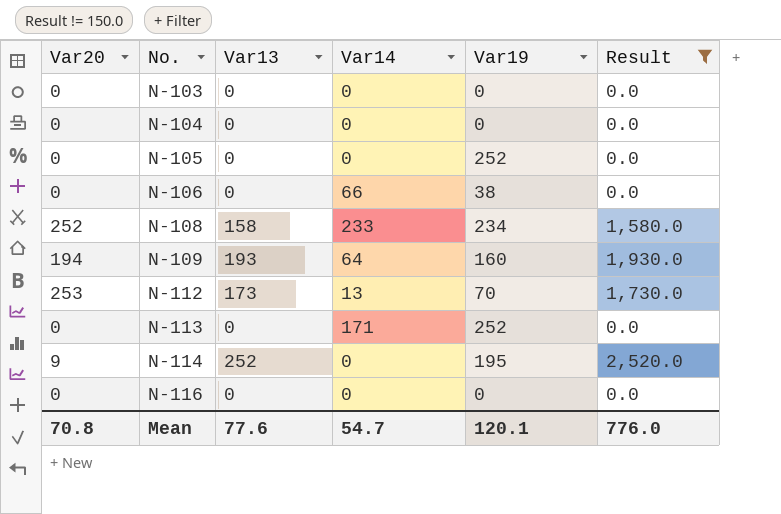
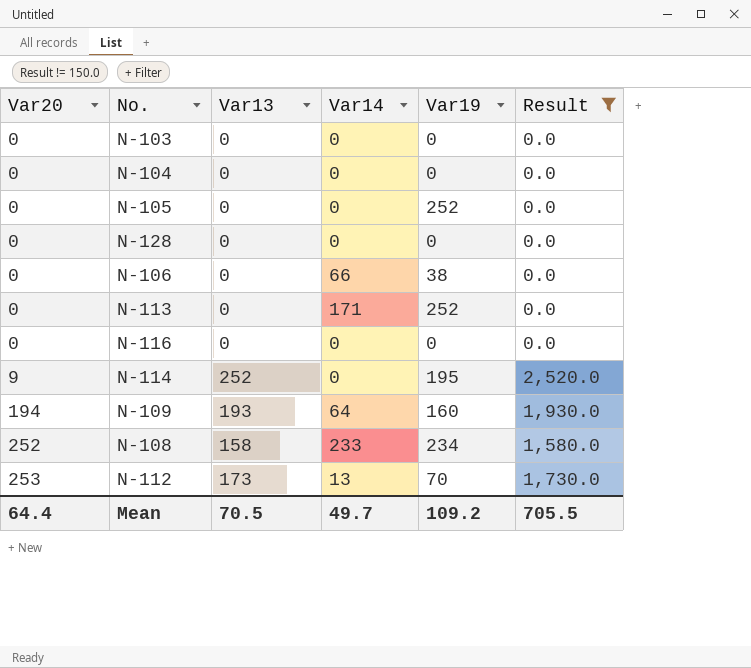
row order: No. ascending -> Var20 ascending
row N-128: none -> 0 | 0 | 0 | 0 | 0.0
Mean | Var20: 70.8 -> 64.4
Mean | Var13: 77.6 -> 70.5
Mean | Var14: 54.7 -> 49.7
Mean | Var19: 120.1 -> 109.2
Mean | Result: 776.0 -> 705.5

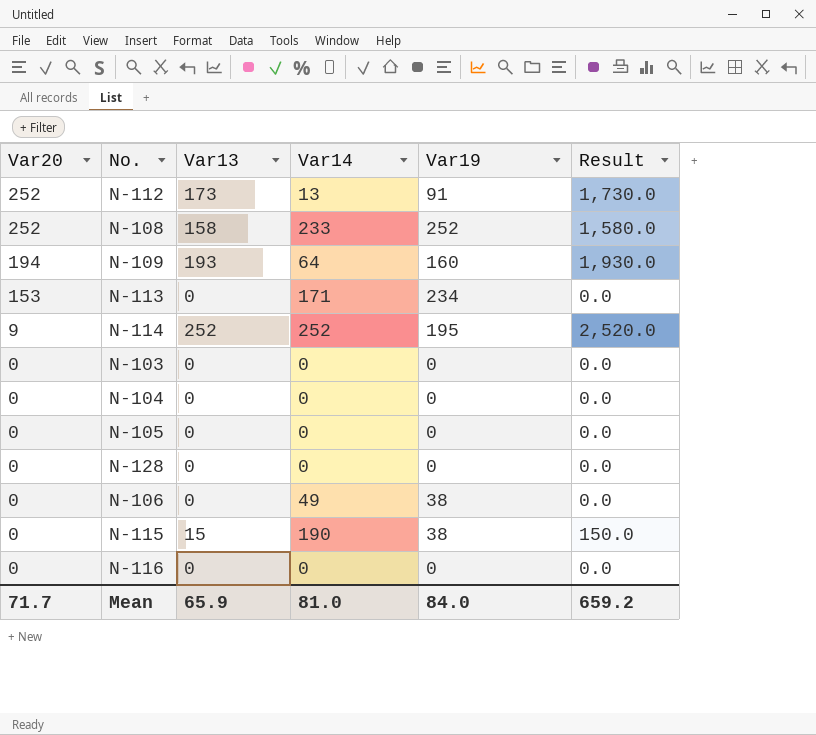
filter: Result != 150.0 -> none
row order: Var20 ascending -> Var20 descending
N-112 | Var20: 253 -> 252
N-112 | Var19: 70 -> 91
N-108 | Var19: 234 -> 252
N-113 | Var20: 0 -> 153
N-113 | Var19: 252 -> 234
N-114 | Var14: 0 -> 252
N-105 | Var19: 252 -> 0
N-106 | Var14: 66 -> 49
Mean | Var20: 64.4 -> 71.7
Mean | Var13: 70.5 -> 65.9
Mean | Var14: 49.7 -> 81.0
Mean | Var19: 109.2 -> 84.0
Mean | Result: 705.5 -> 659.2

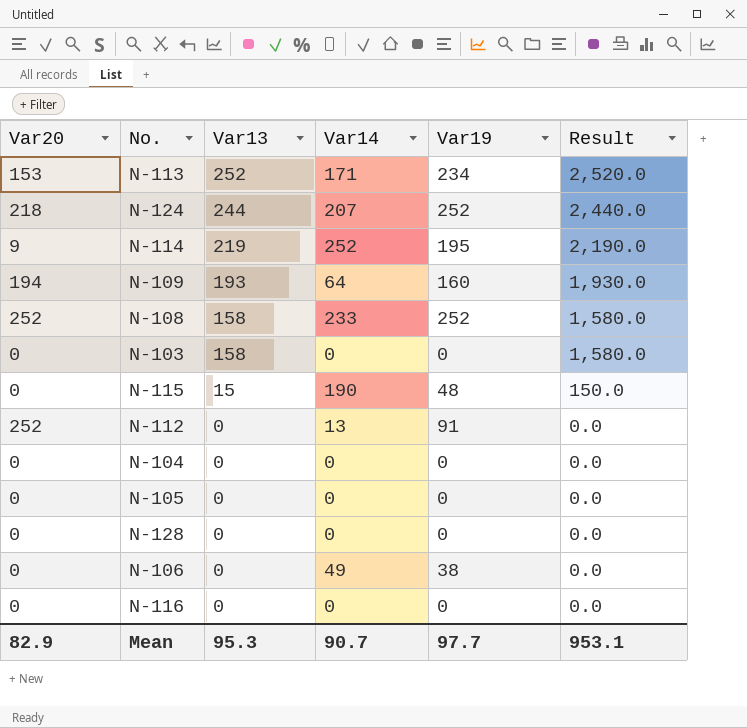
row order: Var20 descending -> Var13 descending
N-113 | Var13: 0 -> 252
N-113 | Result: 0.0 -> 2,520.0
row N-124: none -> 218 | 244 | 207 | 252 | 2,440.0
N-114 | Var13: 252 -> 219
N-114 | Result: 2,520.0 -> 2,190.0
N-103 | Var13: 0 -> 158
N-103 | Result: 0.0 -> 1,580.0
N-115 | Var19: 38 -> 48
N-112 | Var13: 173 -> 0
N-112 | Result: 1,730.0 -> 0.0
Mean | Var20: 71.7 -> 82.9
Mean | Var13: 65.9 -> 95.3
Mean | Var14: 81.0 -> 90.7
Mean | Var19: 84.0 -> 97.7
Mean | Result: 659.2 -> 953.1

